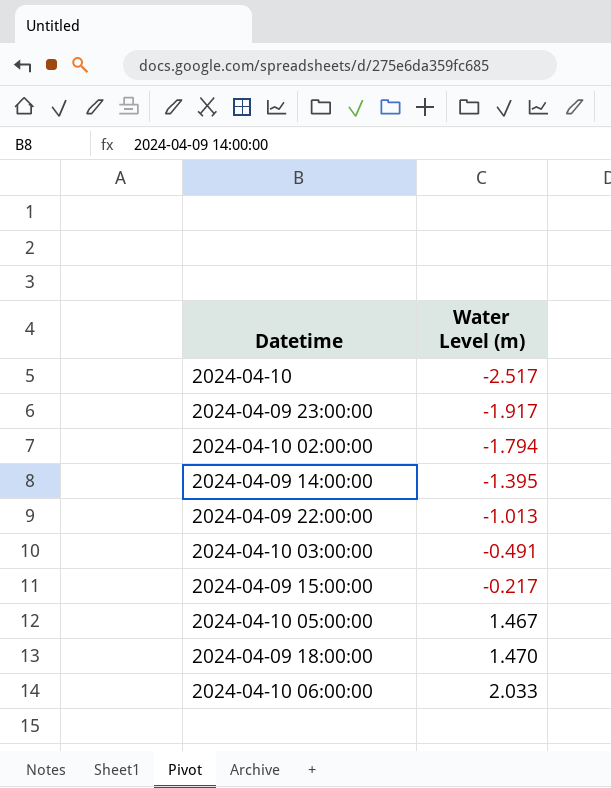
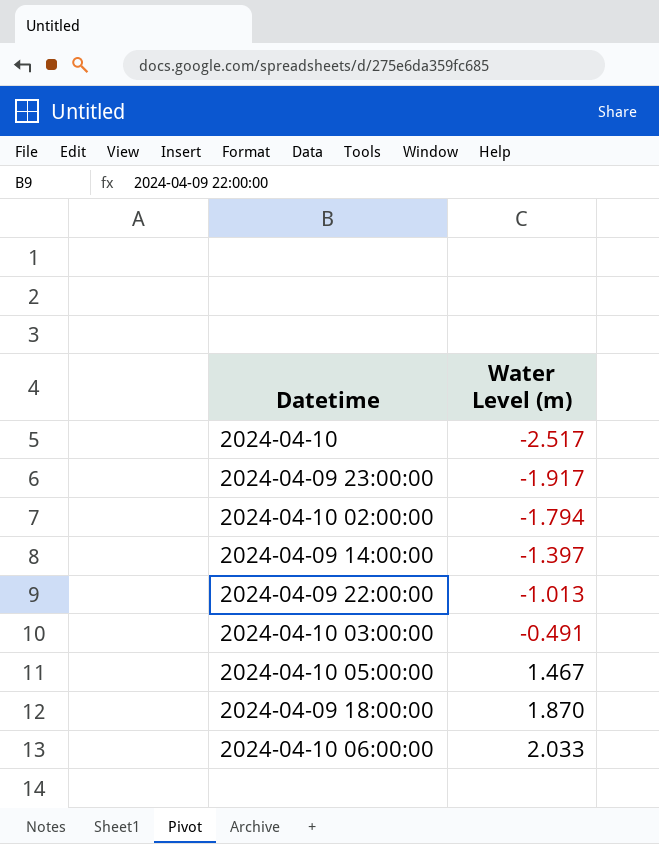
row 2024-04-09 15:00:00: -0.217 -> none
2024-04-09 14:00:00 | Water Level (m): -1.395 -> -1.397
2024-04-09 18:00:00 | Water Level (m): 1.470 -> 1.870

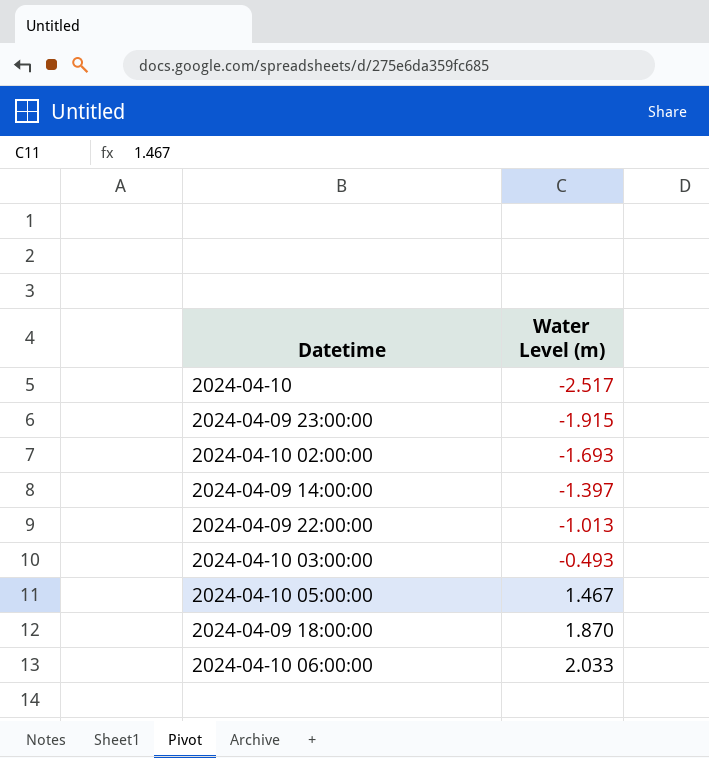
2024-04-09 23:00:00 | Water Level (m): -1.917 -> -1.915
2024-04-10 02:00:00 | Water Level (m): -1.794 -> -1.693
2024-04-10 03:00:00 | Water Level (m): -0.491 -> -0.493

